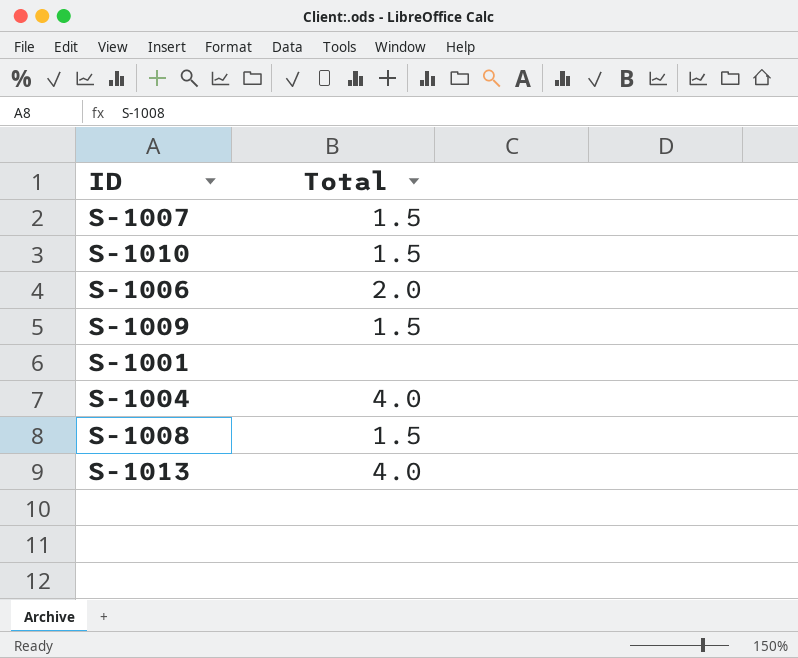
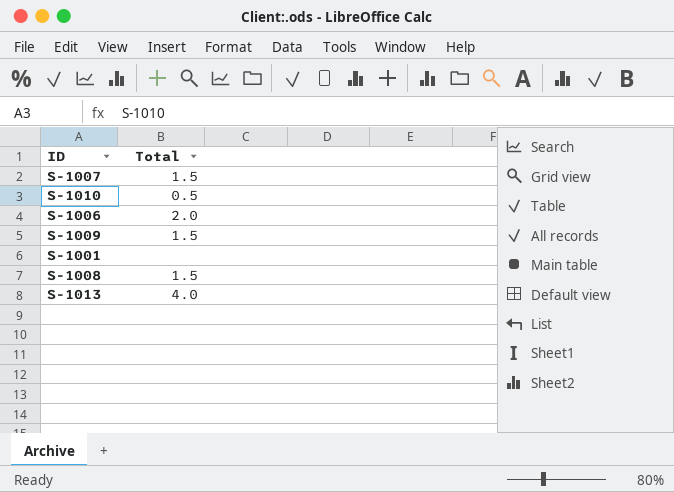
row S-1004: 4.0 -> none
S-1010 | Total: 1.5 -> 0.5

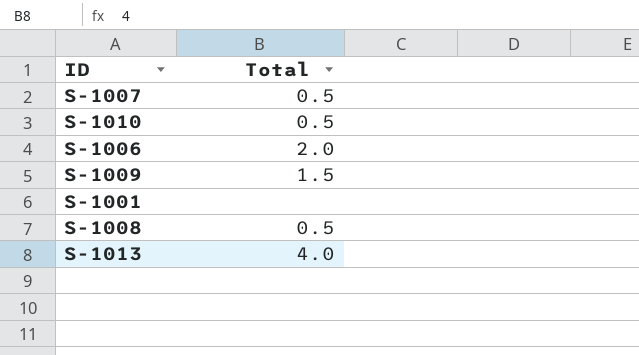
S-1007 | Total: 1.5 -> 0.5
S-1008 | Total: 1.5 -> 0.5

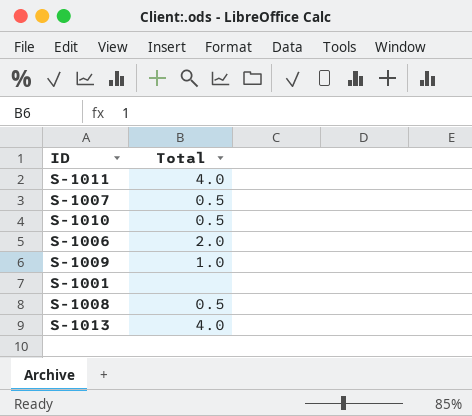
row S-1011: none -> 4.0
S-1009 | Total: 1.5 -> 1.0

